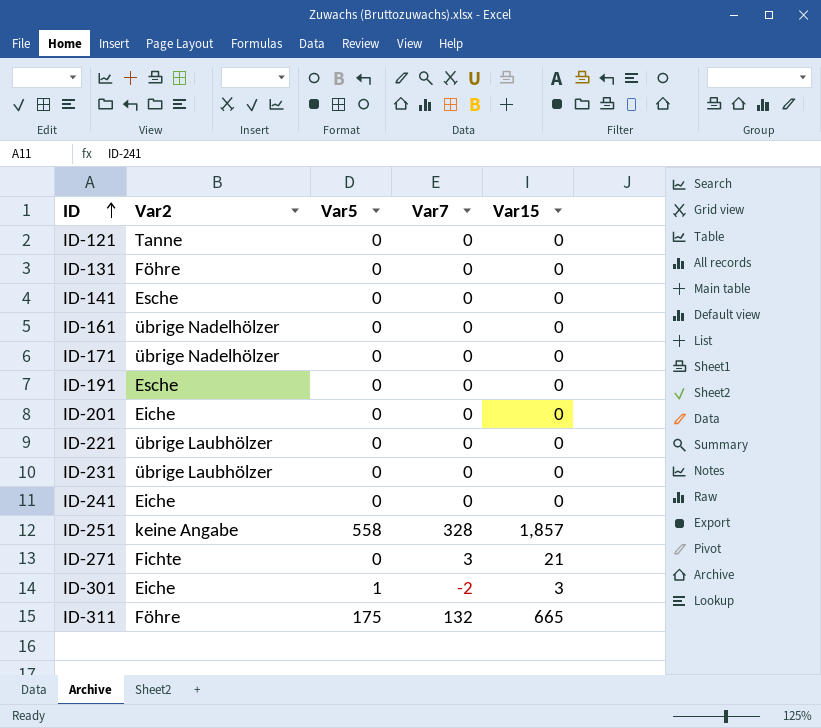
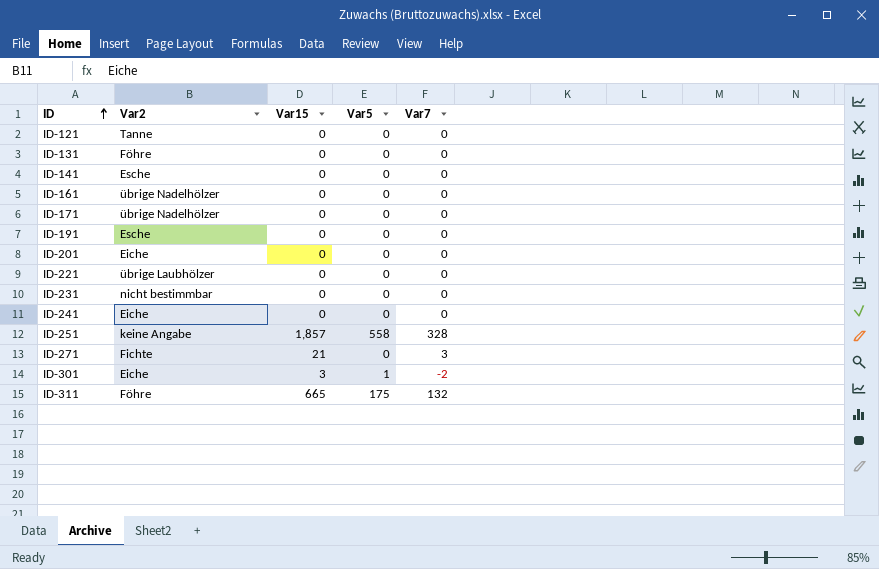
column Var15 | position: 5 -> 3
ID-231 | Var2: übrige Laubhölzer -> nicht bestimmbar

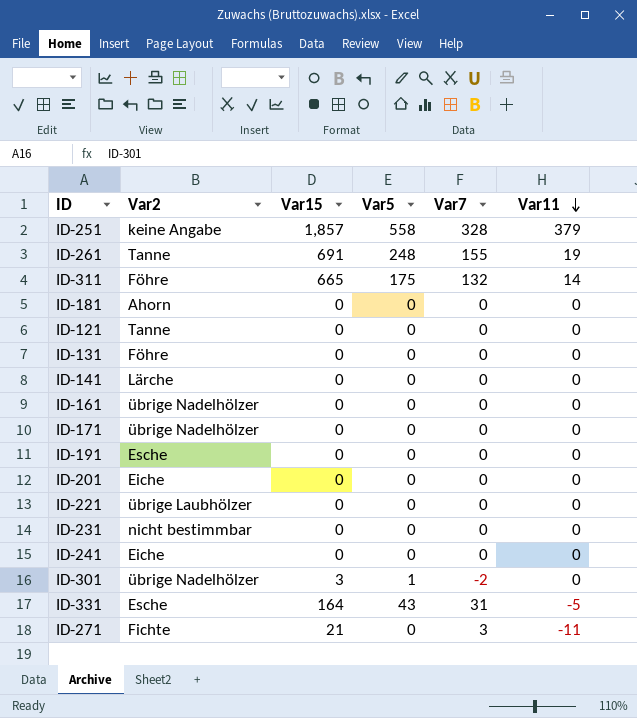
row order: ID ascending -> Var11 descending
column Var11 | position: none -> 6
row ID-261: none -> Tanne | 691 | 248 | 155 | 19
row ID-181: none -> Ahorn | 0 | 0 | 0 | 0
ID-141 | Var2: Esche -> Lärche
ID-301 | Var2: Eiche -> übrige Nadelhölzer
row ID-331: none -> Esche | 164 | 43 | 31 | -5

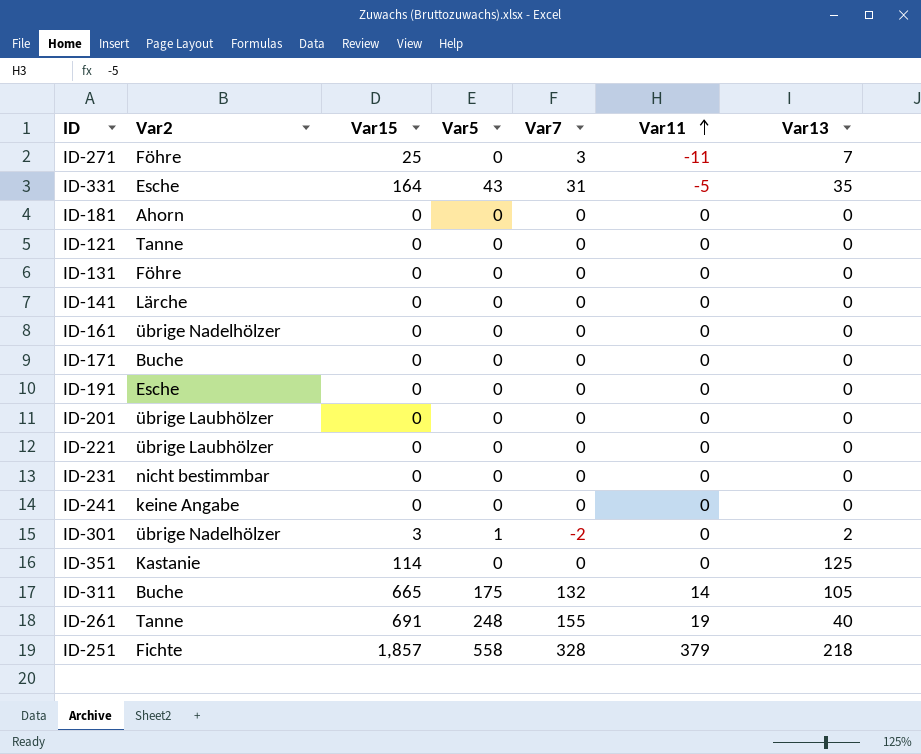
row order: Var11 descending -> Var11 ascending
column Var13 | position: none -> 7
ID-271 | Var2: Fichte -> Föhre
ID-271 | Var15: 21 -> 25
ID-171 | Var2: übrige Nadelhölzer -> Buche
ID-201 | Var2: Eiche -> übrige Laubhölzer
ID-241 | Var2: Eiche -> keine Angabe
row ID-351: none -> Kastanie | 114 | 0 | 0 | 0 | 125
ID-311 | Var2: Föhre -> Buche
ID-251 | Var2: keine Angabe -> Fichte

